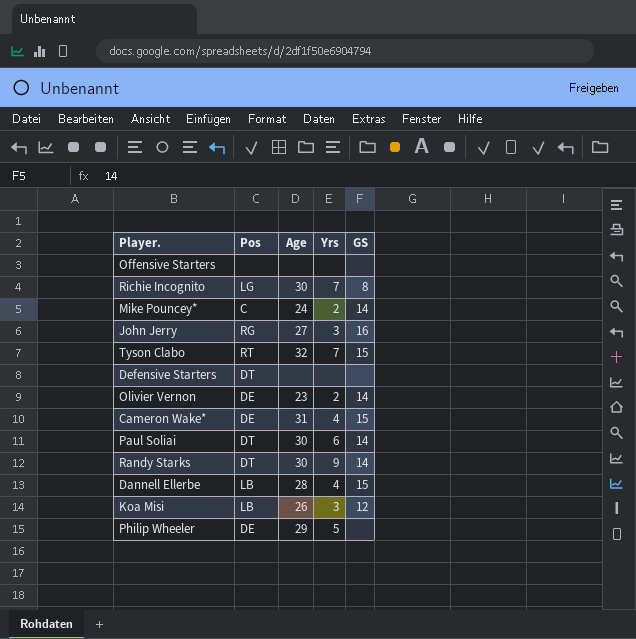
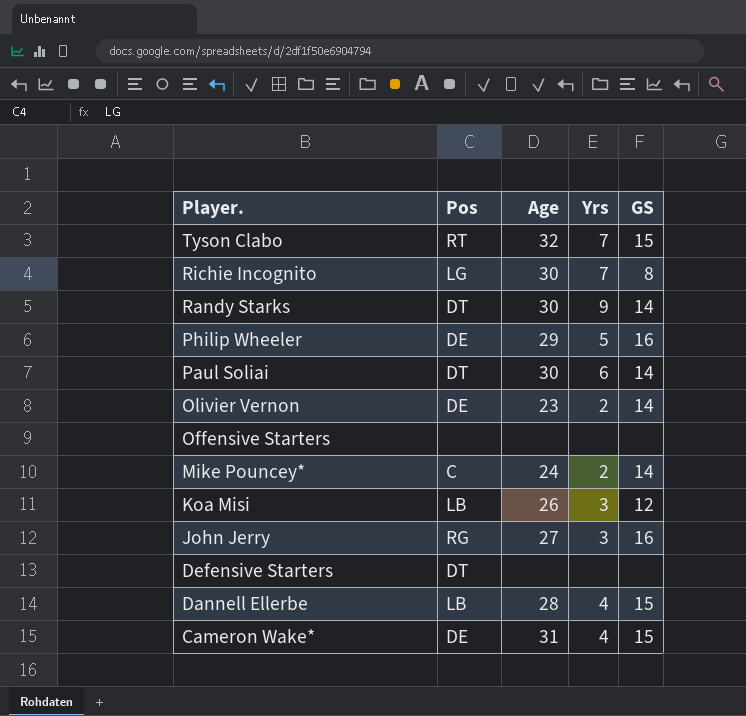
row order: none -> Player. descending
Philip Wheeler | GS: none -> 16

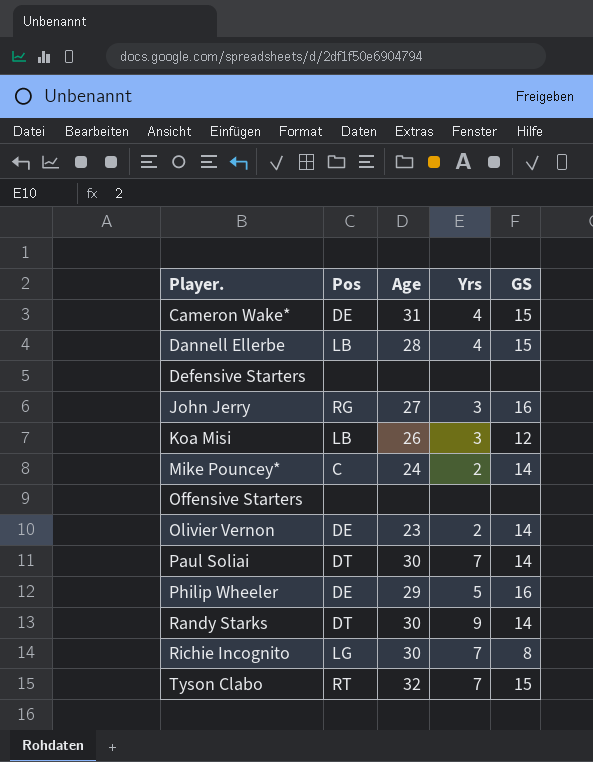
row order: Player. descending -> Player. ascending
Defensive Starters | Pos: DT -> none
Paul Soliai | Yrs: 6 -> 7

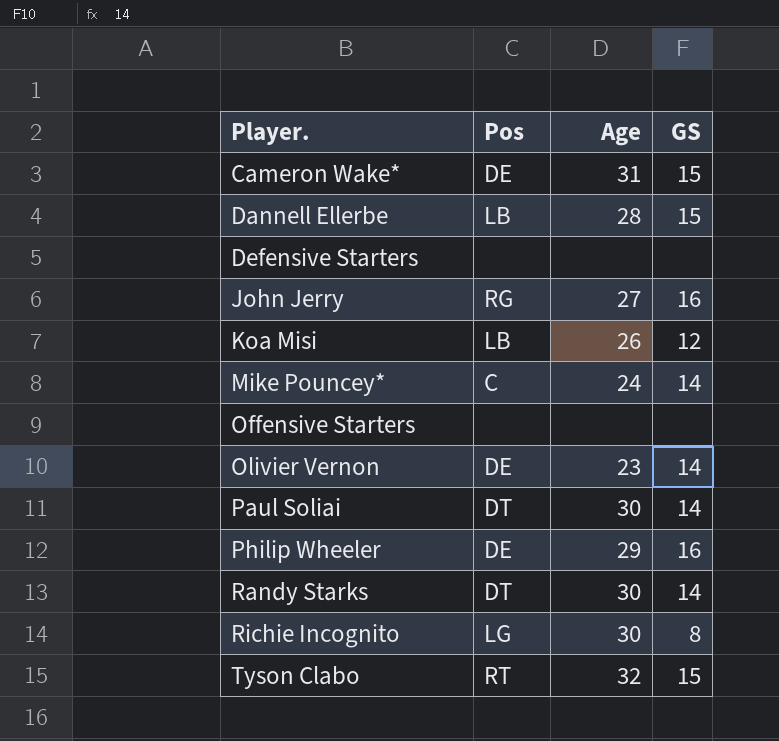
column Yrs | position: 4 -> none

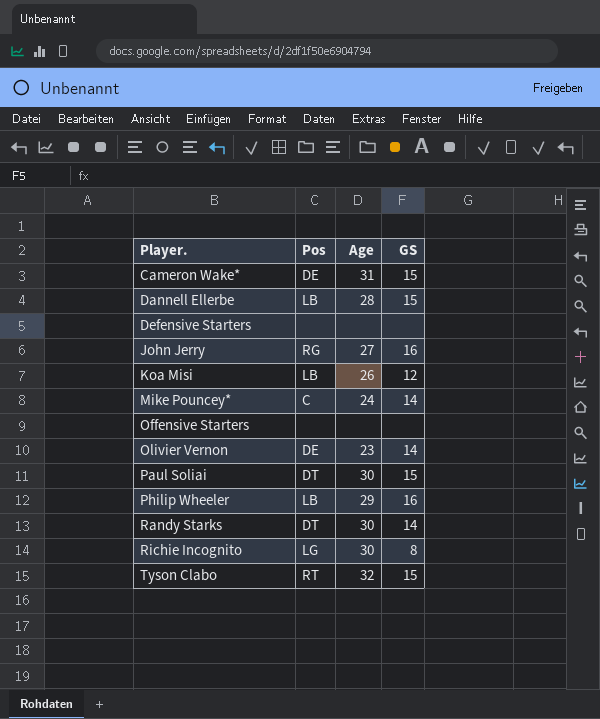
Paul Soliai | GS: 14 -> 15
Philip Wheeler | Pos: DE -> LB

